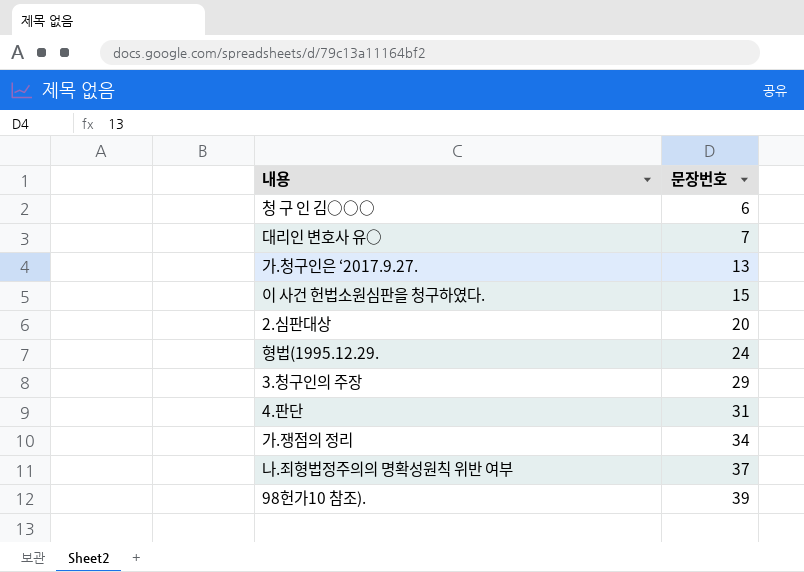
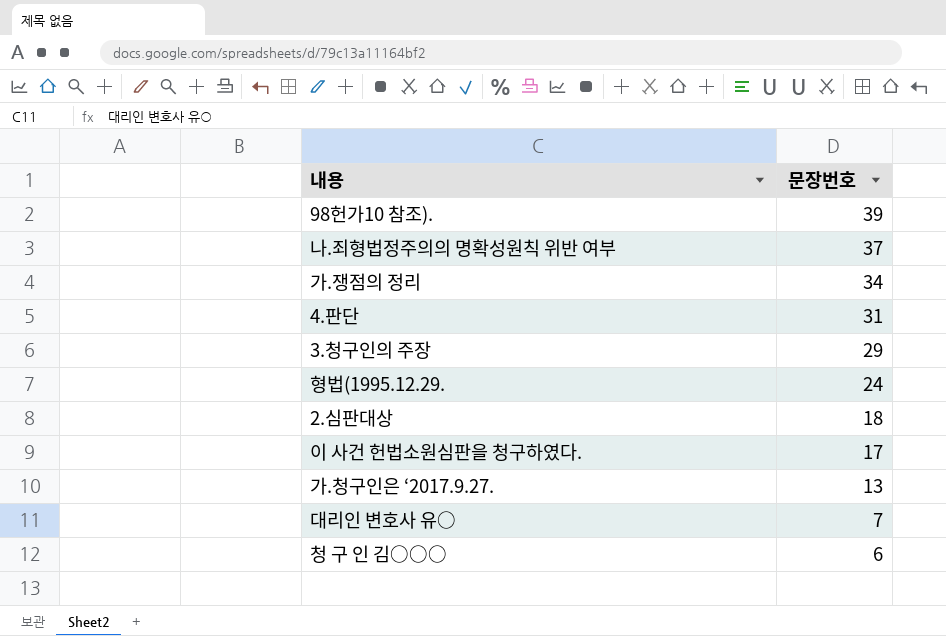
row order: 문장번호 ascending -> 문장번호 descending
2.심판대상 | 문장번호: 20 -> 18
이 사건 헌법소원심판을 청구하였다. | 문장번호: 15 -> 17

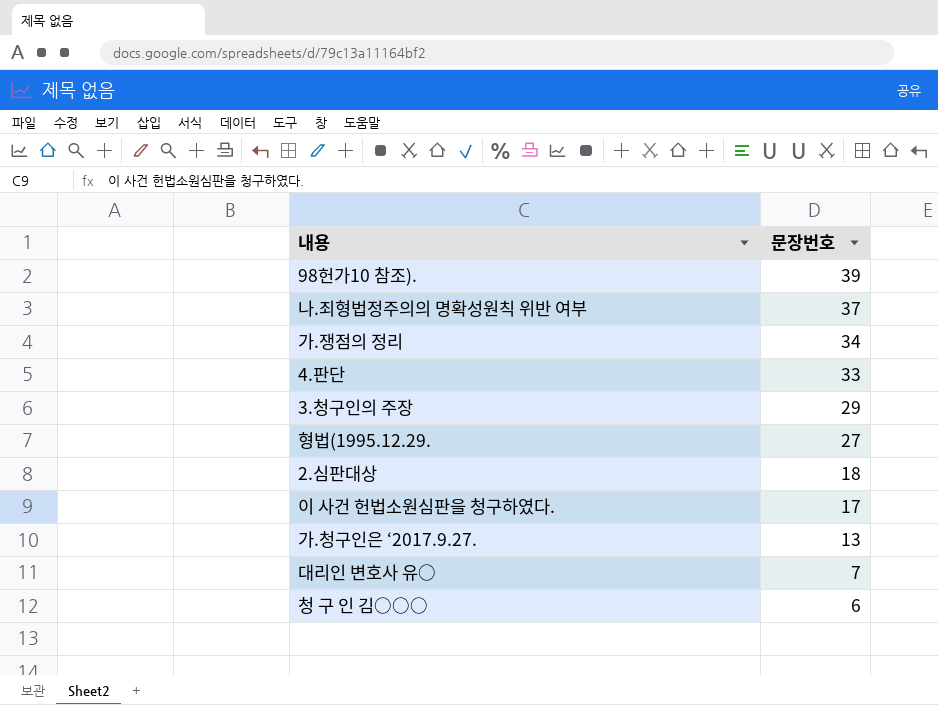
4.판단 | 문장번호: 31 -> 33
형법(1995.12.29. | 문장번호: 24 -> 27

